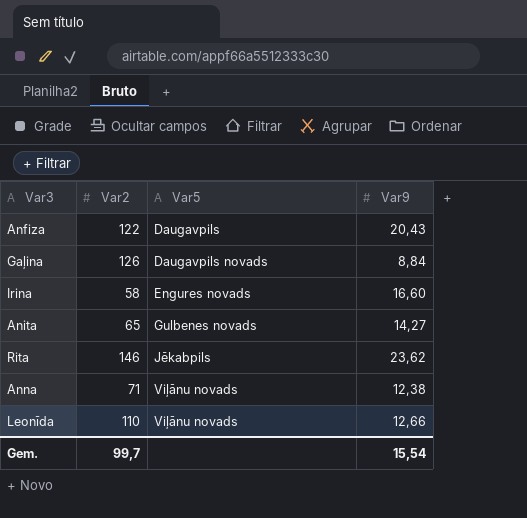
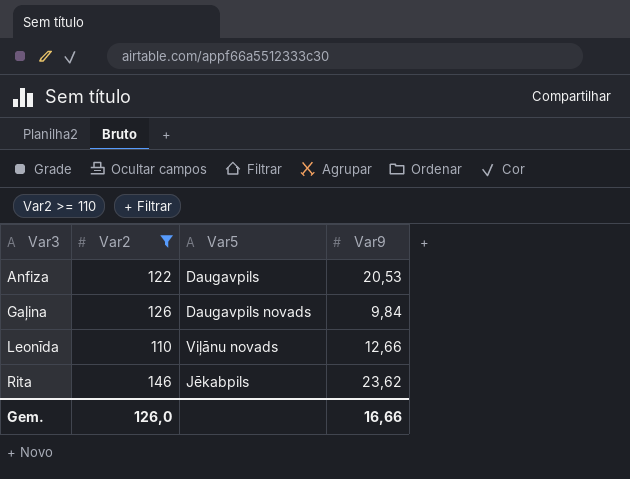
filter: none -> Var2 >= 110
row order: Var5 ascending -> Var3 ascending
Anfiza | Var9: 20,43 -> 20,53
Gaļina | Var9: 8,84 -> 9,84
Gem. | Var2: 99,7 -> 126,0
Gem. | Var9: 15,54 -> 16,66

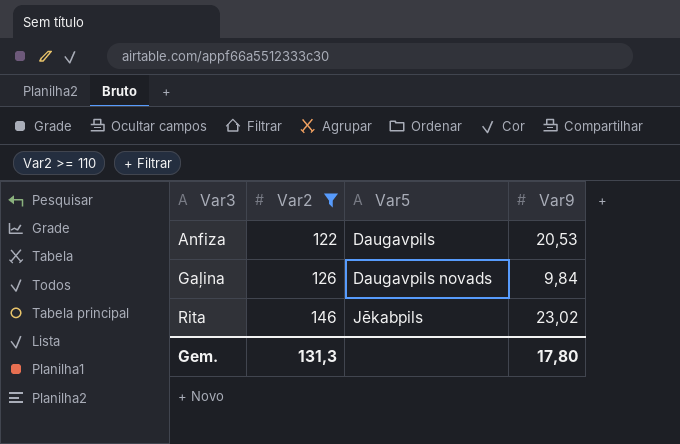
row Leonīda: 110 | Viļānu novads | 12,66 -> none
Rita | Var9: 23,62 -> 23,02
Gem. | Var2: 126,0 -> 131,3
Gem. | Var9: 16,66 -> 17,80

